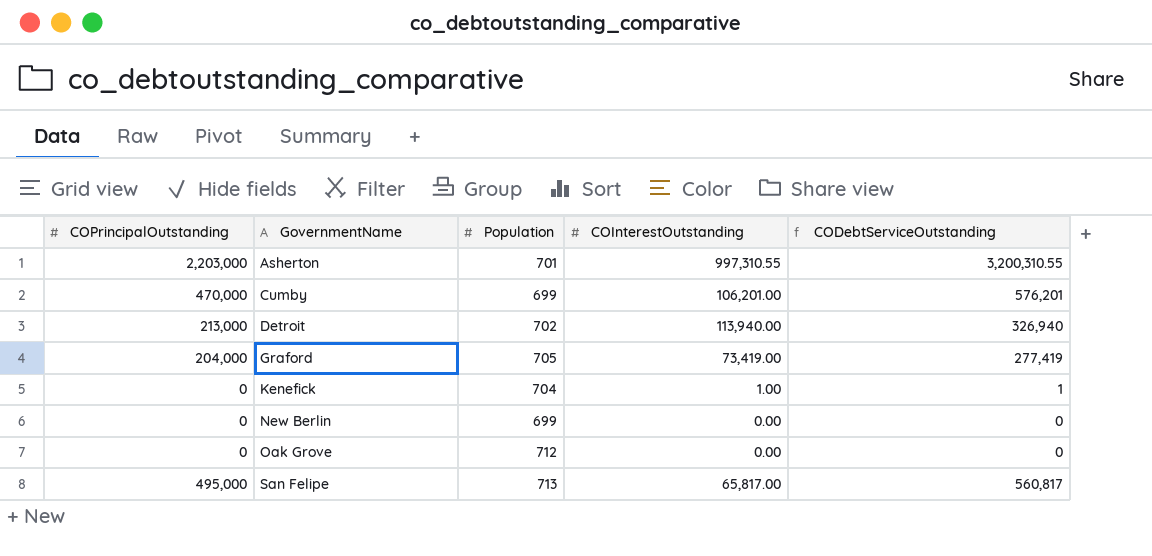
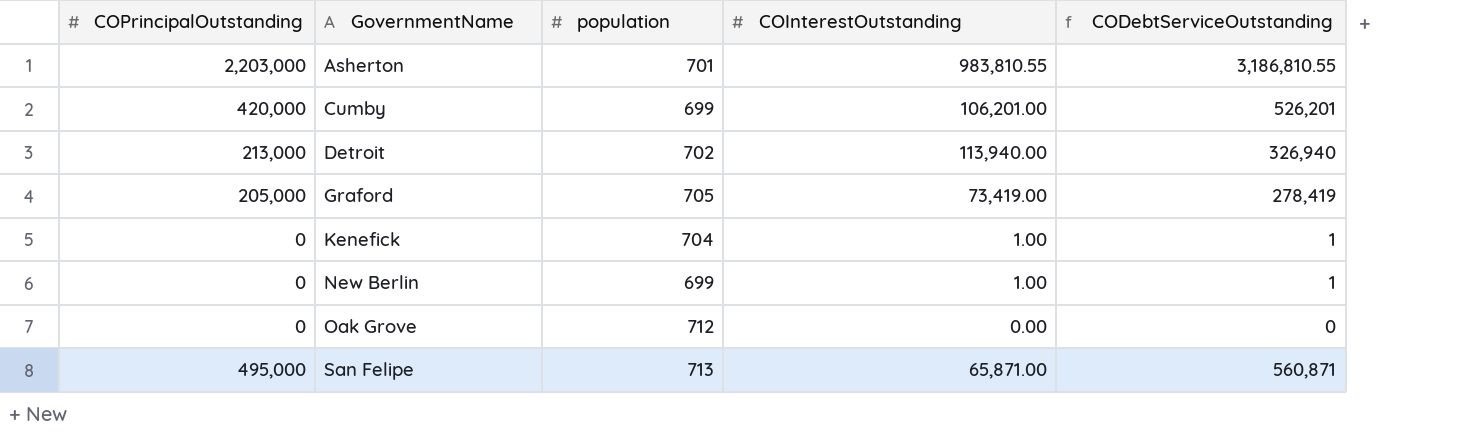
column name: Population -> population
Asherton | COInterestOutstanding: 997,310.55 -> 983,810.55
Asherton | CODebtServiceOutstanding: 3,200,310.55 -> 3,186,810.55
Cumby | COPrincipalOutstanding: 470,000 -> 420,000
Cumby | CODebtServiceOutstanding: 576,201 -> 526,201
Graford | COPrincipalOutstanding: 204,000 -> 205,000
Graford | CODebtServiceOutstanding: 277,419 -> 278,419
New Berlin | COInterestOutstanding: 0.00 -> 1.00
New Berlin | CODebtServiceOutstanding: 0 -> 1
San Felipe | COInterestOutstanding: 65,817.00 -> 65,871.00
San Felipe | CODebtServiceOutstanding: 560,817 -> 560,871

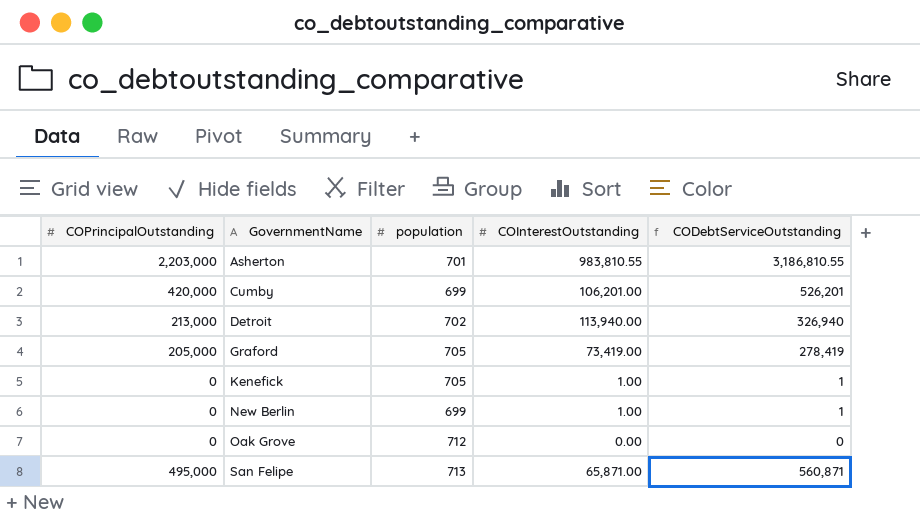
Kenefick | population: 704 -> 705

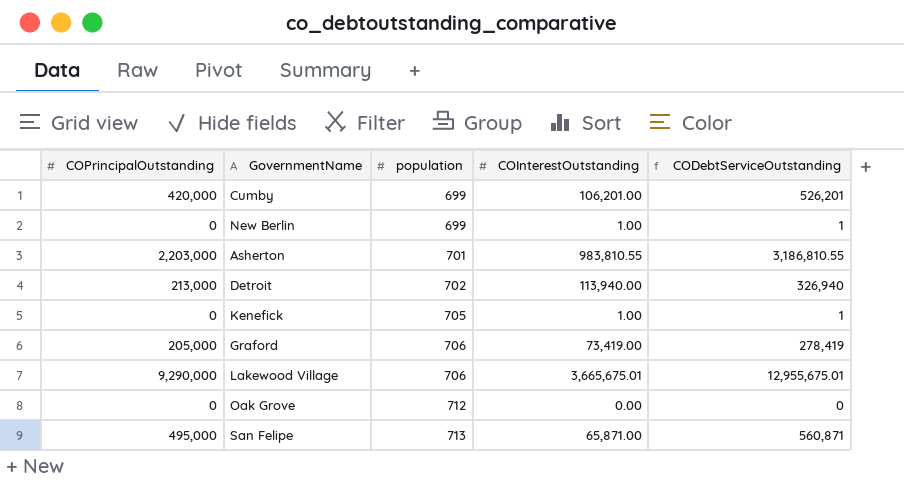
row order: GovernmentName ascending -> population ascending
Graford | population: 705 -> 706
row Lakewood Village: none -> 9,290,000 | 706 | 3,665,675.01 | 12,955,675.01

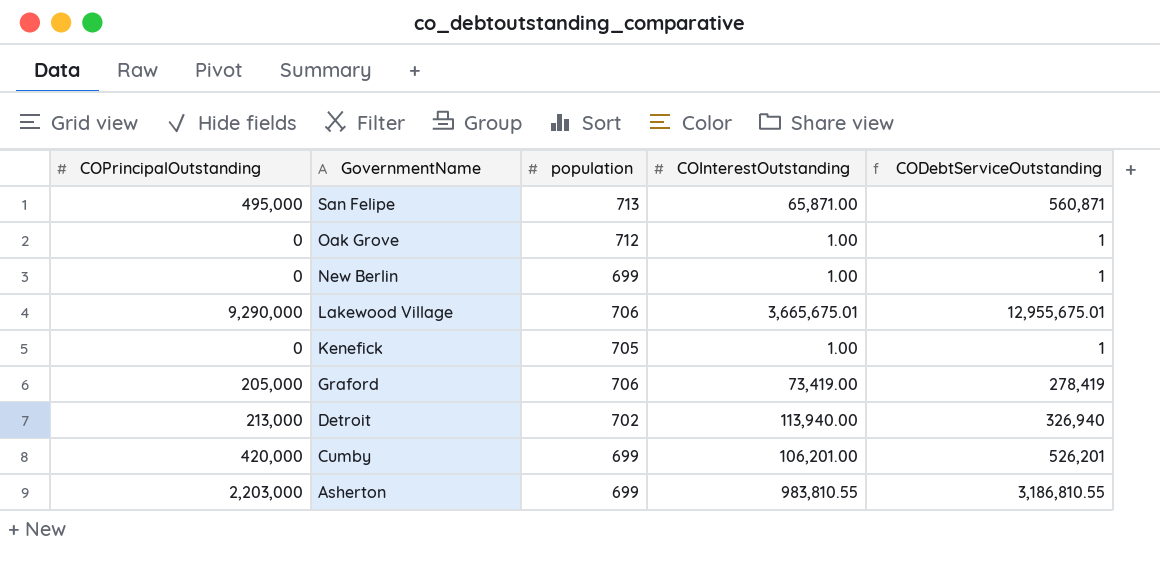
row order: population ascending -> GovernmentName descending
Oak Grove | COInterestOutstanding: 0.00 -> 1.00
Oak Grove | CODebtServiceOutstanding: 0 -> 1
Asherton | population: 701 -> 699

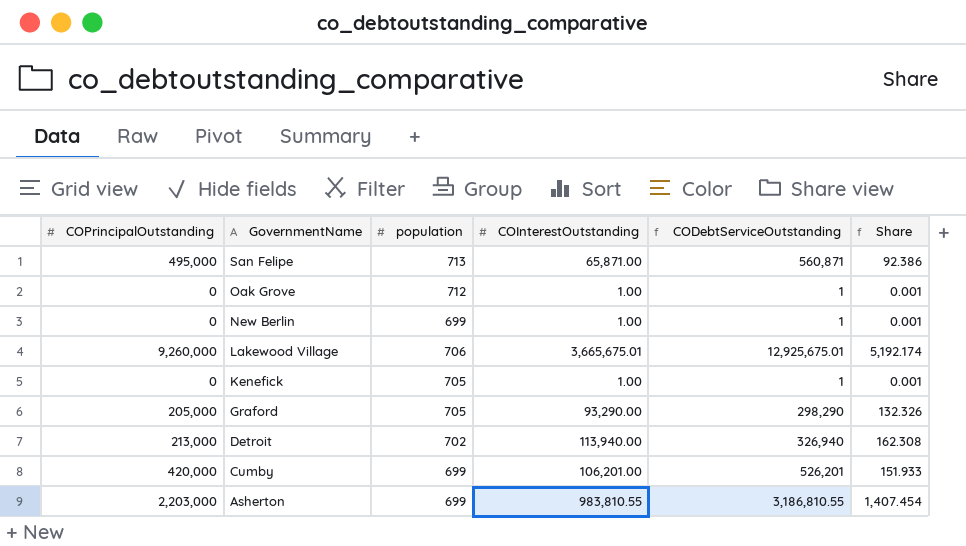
column Share | formula: none -> [COInterestOutstanding] / [population]
Lakewood Village | COPrincipalOutstanding: 9,290,000 -> 9,260,000
Lakewood Village | CODebtServiceOutstanding: 12,955,675.01 -> 12,925,675.01
Graford | population: 706 -> 705
Graford | COInterestOutstanding: 73,419.00 -> 93,290.00
Graford | CODebtServiceOutstanding: 278,419 -> 298,290

